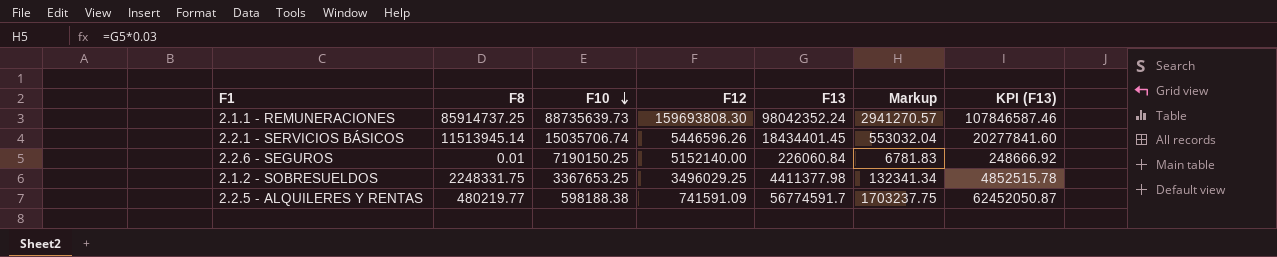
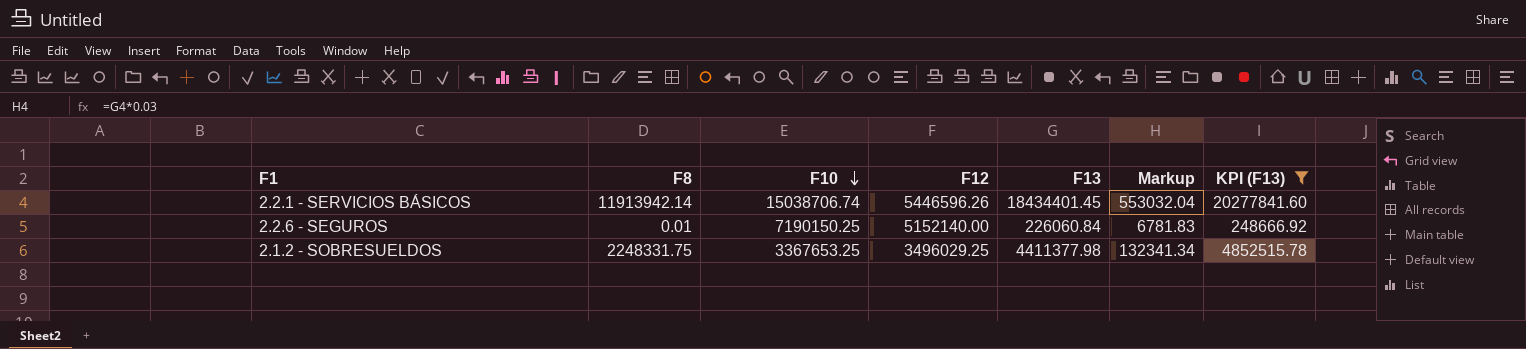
filter: none -> KPI (F13) <= 20277841.60
2.2.1 - SERVICIOS BÁSICOS | F8: 11513945.14 -> 11913942.14
2.2.1 - SERVICIOS BÁSICOS | F10: 15035706.74 -> 15038706.74

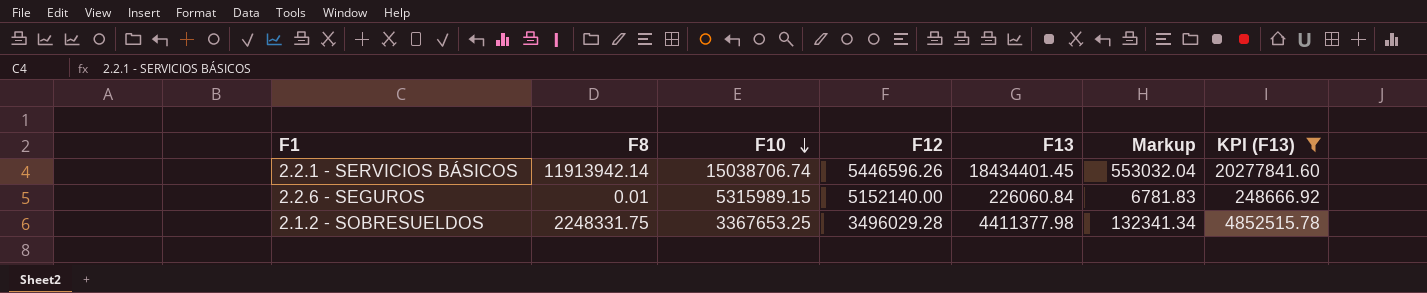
2.2.6 - SEGUROS | F10: 7190150.25 -> 5315989.15
2.1.2 - SOBRESUELDOS | F12: 3496029.25 -> 3496029.28

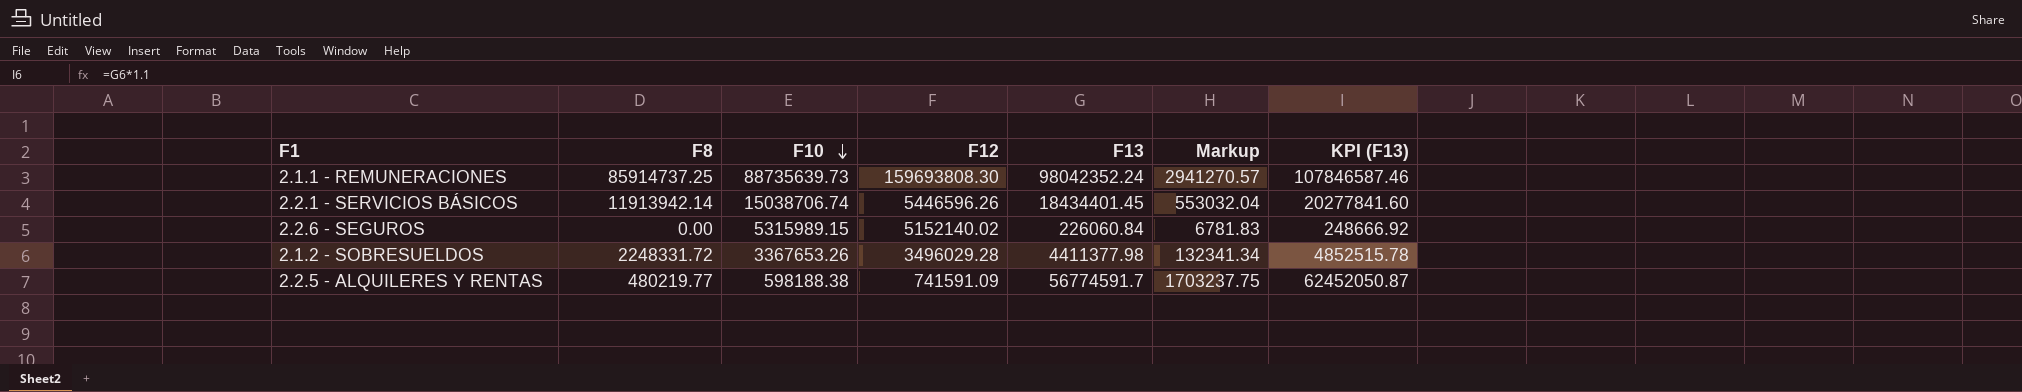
filter: KPI (F13) <= 20277841.60 -> none
2.2.6 - SEGUROS | F8: 0.01 -> 0.00
2.2.6 - SEGUROS | F12: 5152140.00 -> 5152140.02
2.1.2 - SOBRESUELDOS | F8: 2248331.75 -> 2248331.72
2.1.2 - SOBRESUELDOS | F10: 3367653.25 -> 3367653.26

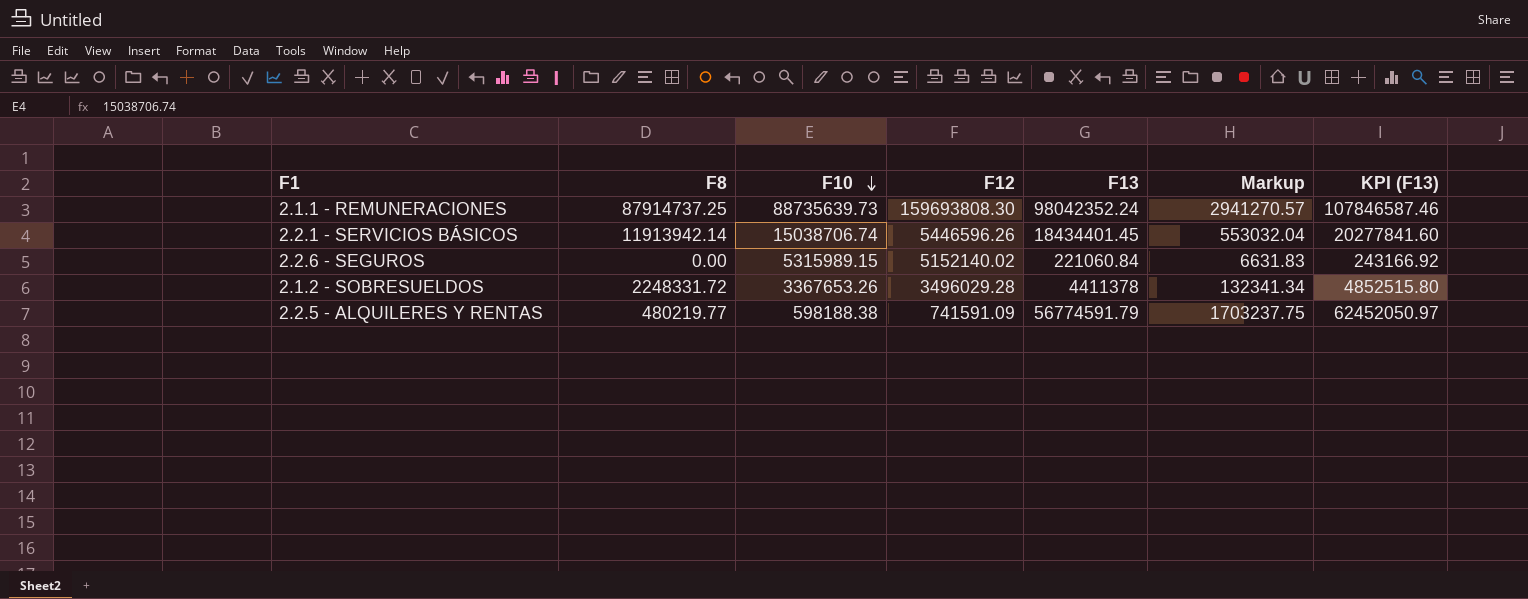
2.1.1 - REMUNERACIONES | F8: 85914737.25 -> 87914737.25
2.2.6 - SEGUROS | F13: 226060.84 -> 221060.84
2.2.6 - SEGUROS | Markup: 6781.83 -> 6631.83
2.2.6 - SEGUROS | KPI (F13): 248666.92 -> 243166.92
2.1.2 - SOBRESUELDOS | F13: 4411377.98 -> 4411378
2.1.2 - SOBRESUELDOS | KPI (F13): 4852515.78 -> 4852515.80
2.2.5 - ALQUILERES Y RENTAS | F13: 56774591.7 -> 56774591.79
2.2.5 - ALQUILERES Y RENTAS | KPI (F13): 62452050.87 -> 62452050.97

